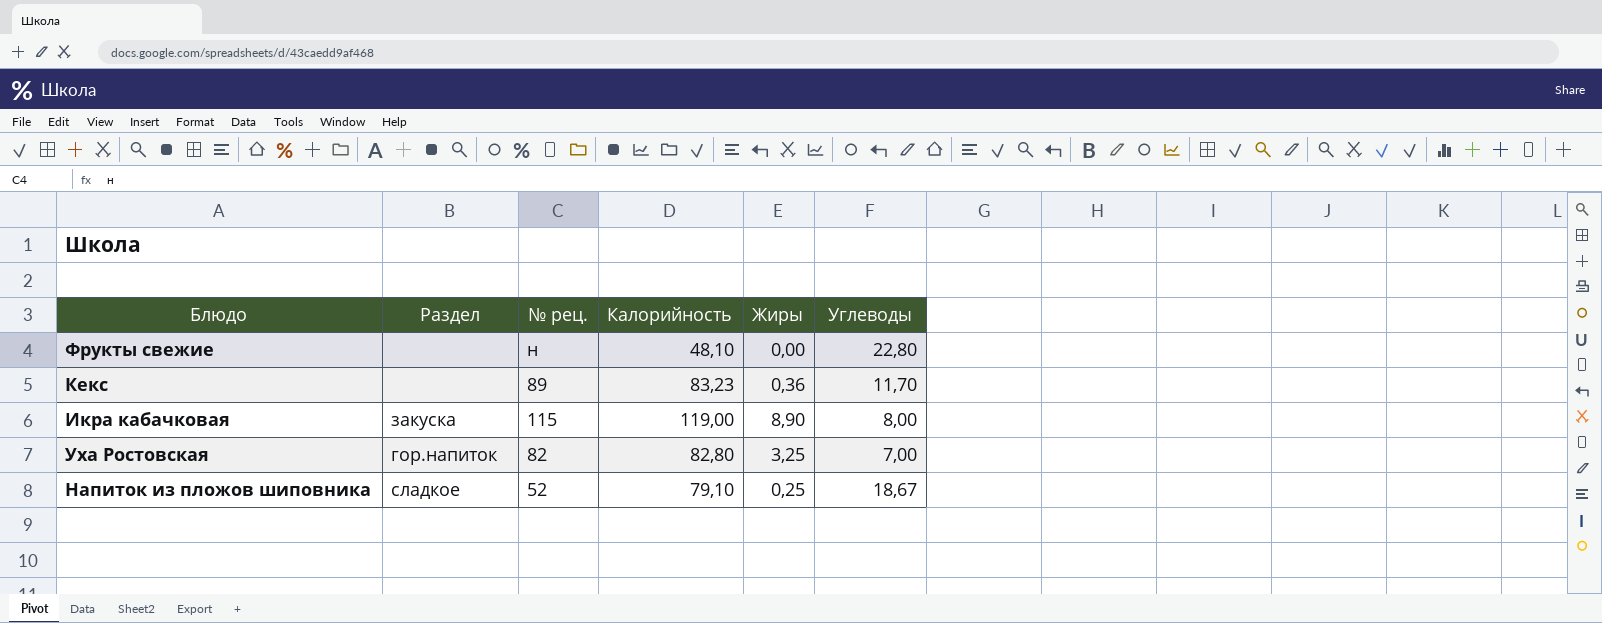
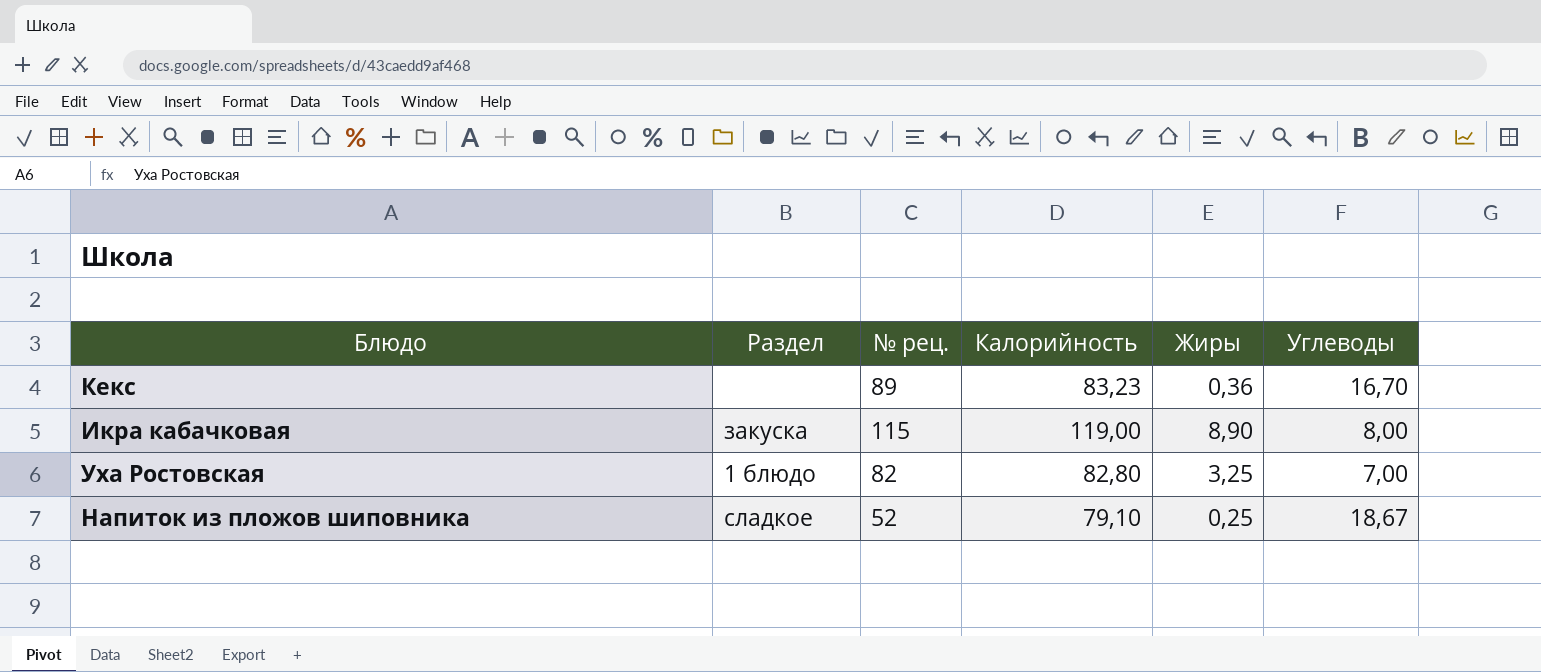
row Фрукты свежие: none | н | 48,10 | 0,00 | 22,80 -> none
Кекс | Углеводы: 11,70 -> 16,70
Уха Ростовская | Раздел: гор.напиток -> 1 блюдо

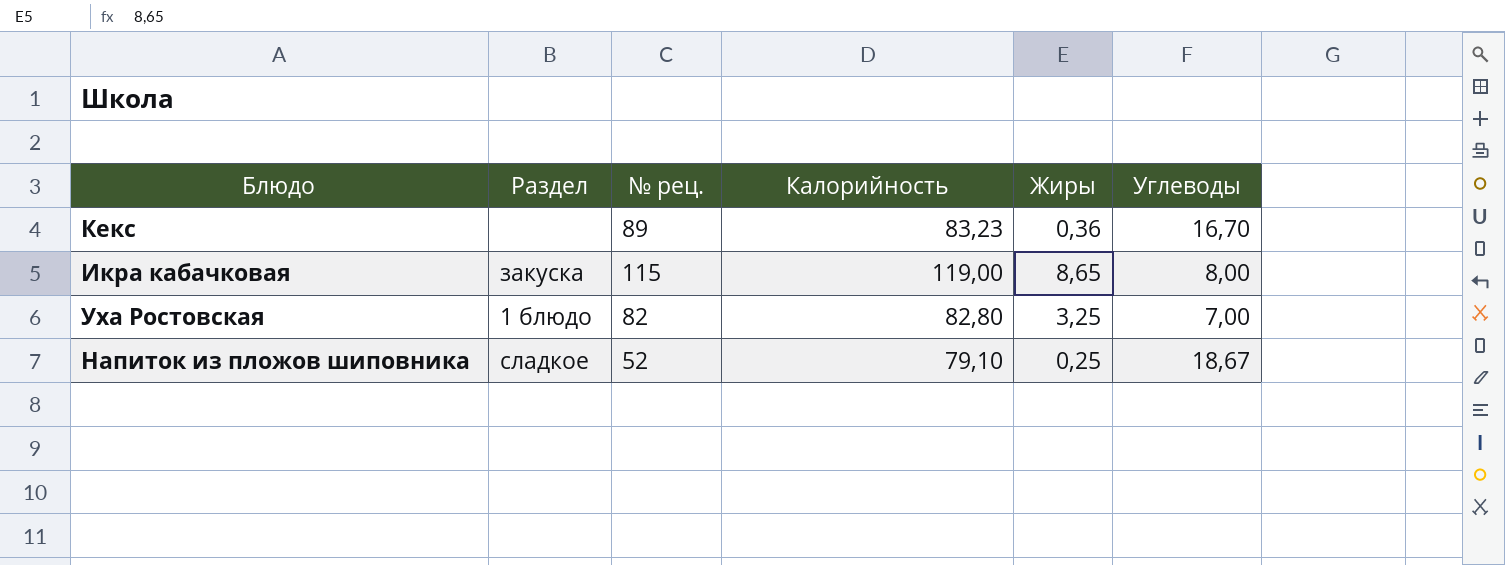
Икра кабачковая | Жиры: 8,90 -> 8,65

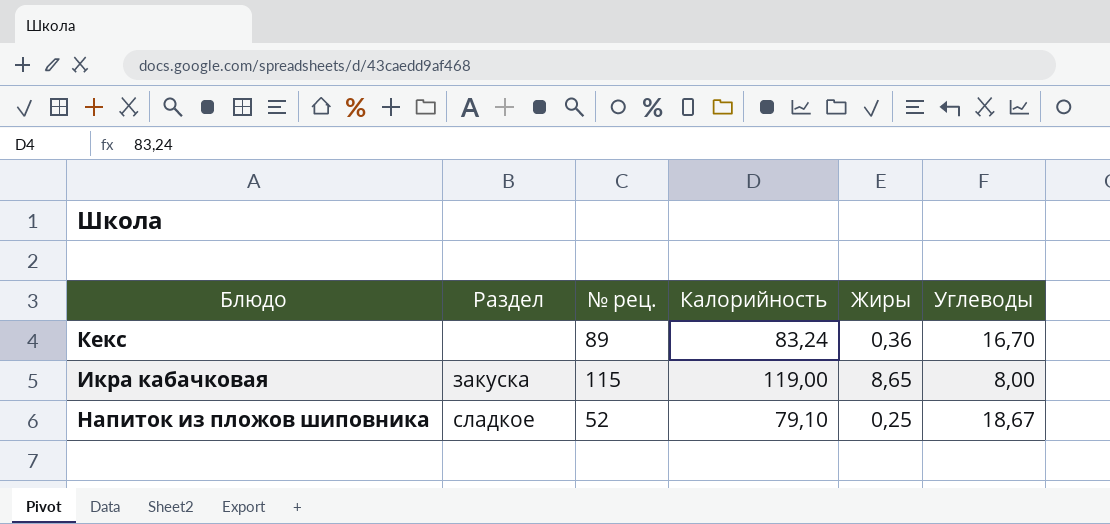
row Уха Ростовская: 1 блюдо | 82 | 82,80 | 3,25 | 7,00 -> none
Кекс | Калорийность: 83,23 -> 83,24

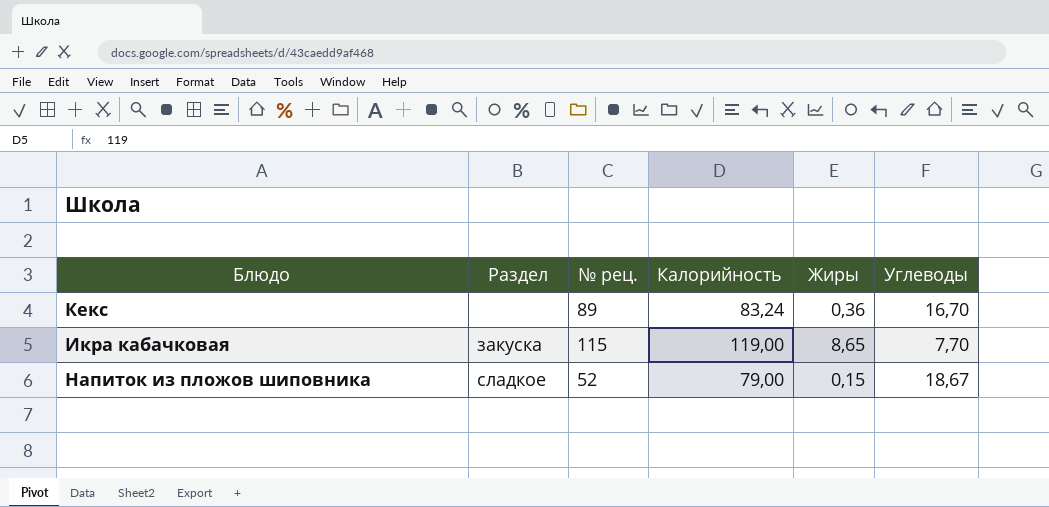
Икра кабачковая | Углеводы: 8,00 -> 7,70
Напиток из пложов шиповника | Калорийность: 79,10 -> 79,00
Напиток из пложов шиповника | Жиры: 0,25 -> 0,15

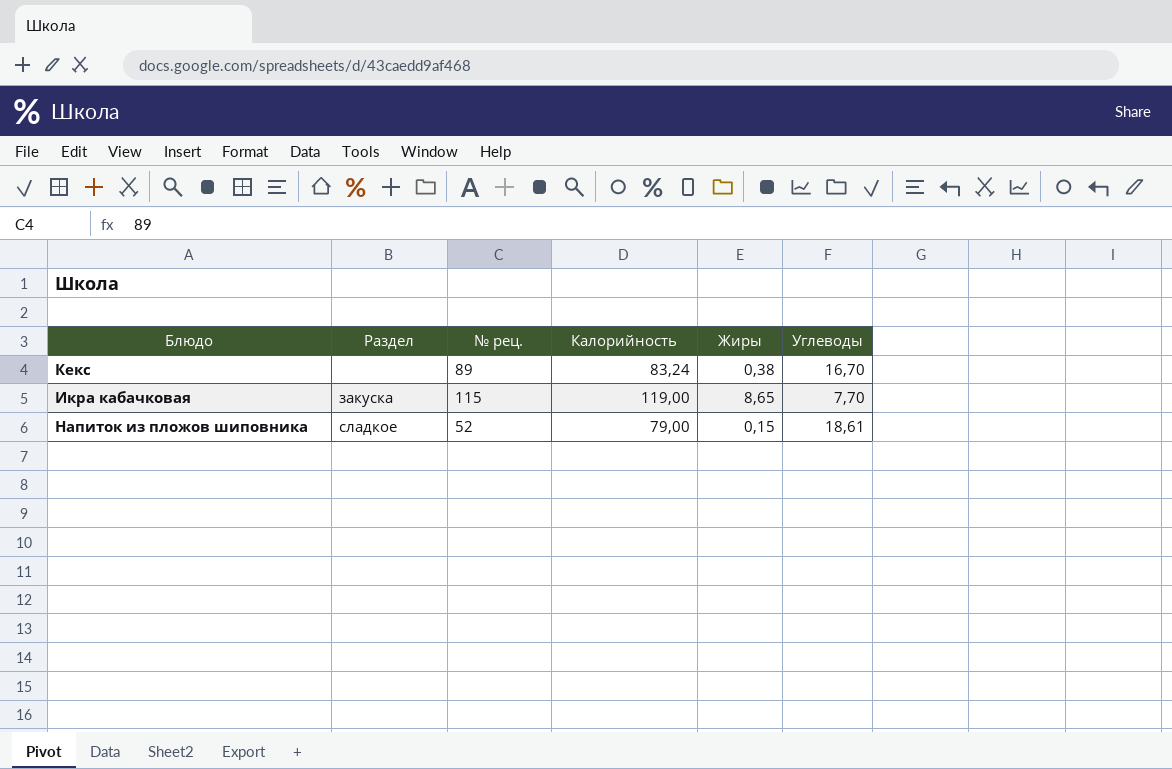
Кекс | Жиры: 0,36 -> 0,38
Напиток из пложов шиповника | Углеводы: 18,67 -> 18,61

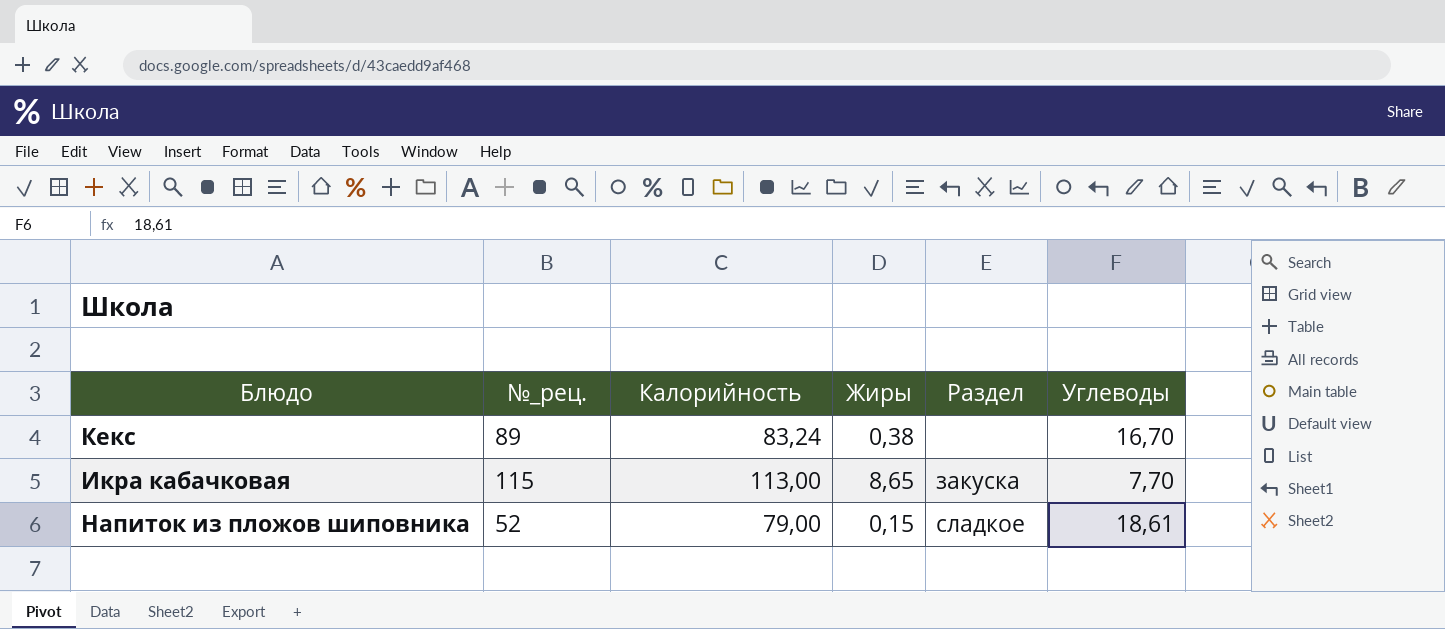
column name: № рец. -> №_рец.
column Раздел | position: 2 -> 5
Икра кабачковая | Калорийность: 119,00 -> 113,00

